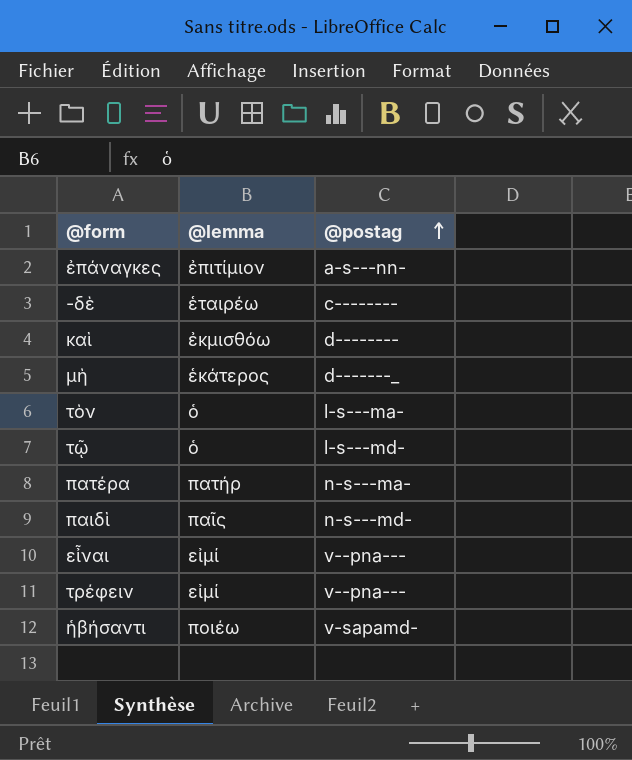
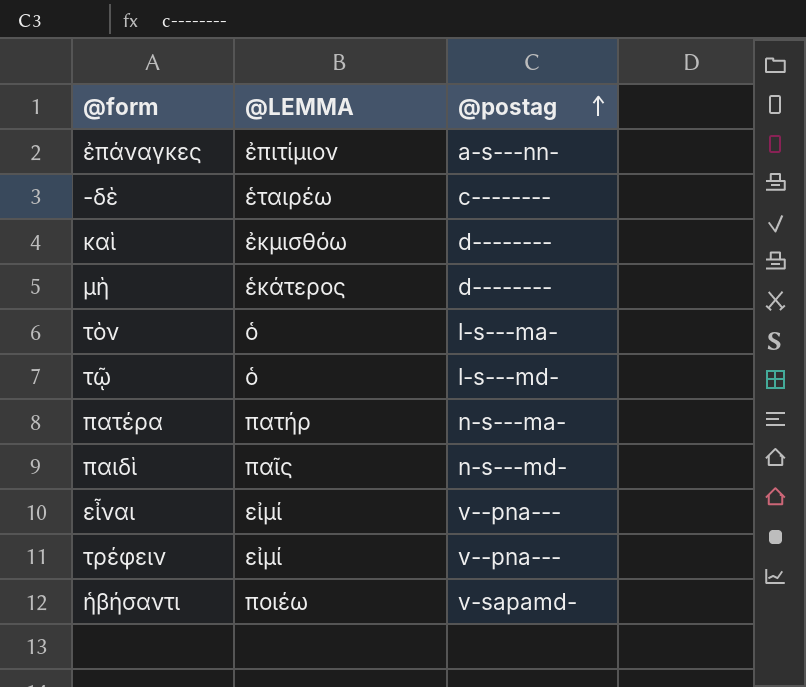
column name: @lemma -> @LEMMA
μὴ | @postag: d-------_ -> d--------

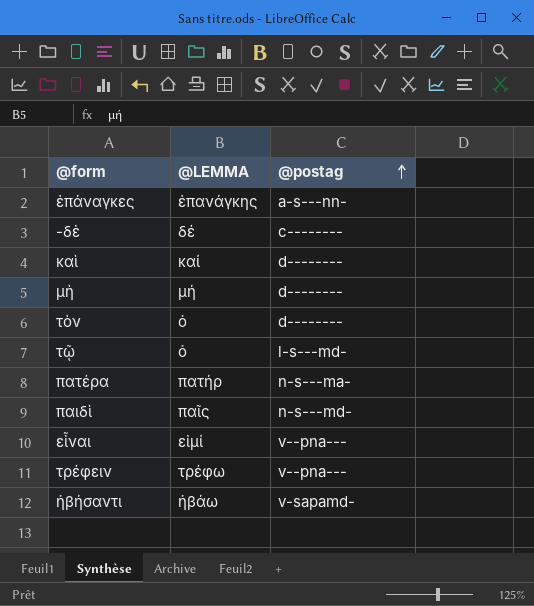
ἐπάναγκες | @LEMMA: ἐπιτίμιον -> ἐπανάγκης
-δὲ | @LEMMA: ἑταιρέω -> δέ
καὶ | @LEMMA: ἐκμισθόω -> καί
μὴ | @LEMMA: ἑκάτερος -> μή
τὸν | @postag: l-s---ma- -> d--------
τρέφειν | @LEMMA: εἰμί -> τρέφω
ἡβήσαντι | @LEMMA: ποιέω -> ἡβάω

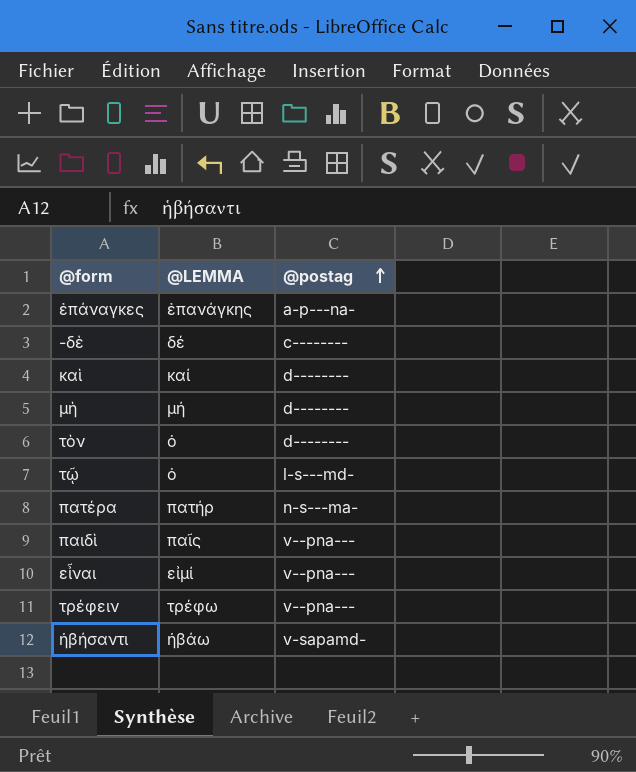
ἐπάναγκες | @postag: a-s---nn- -> a-p---na-
παιδὶ | @postag: n-s---md- -> v--pna---

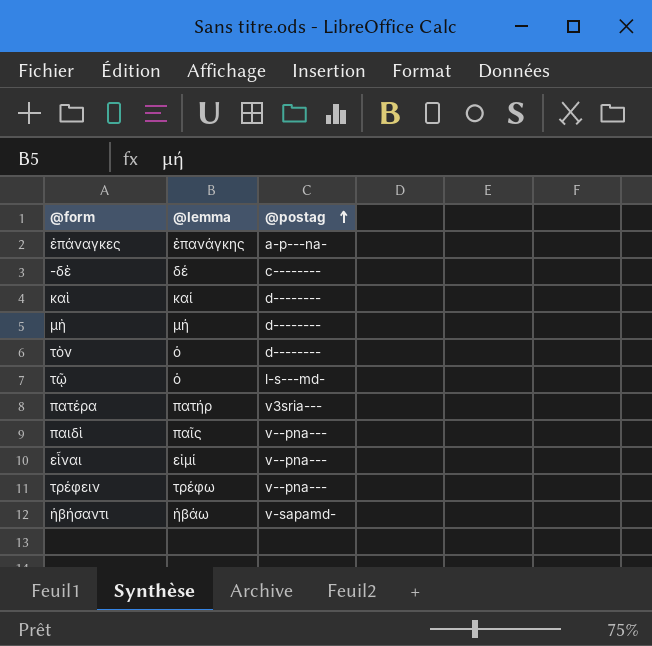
column name: @LEMMA -> @lemma
πατέρα | @postag: n-s---ma- -> v3sria---

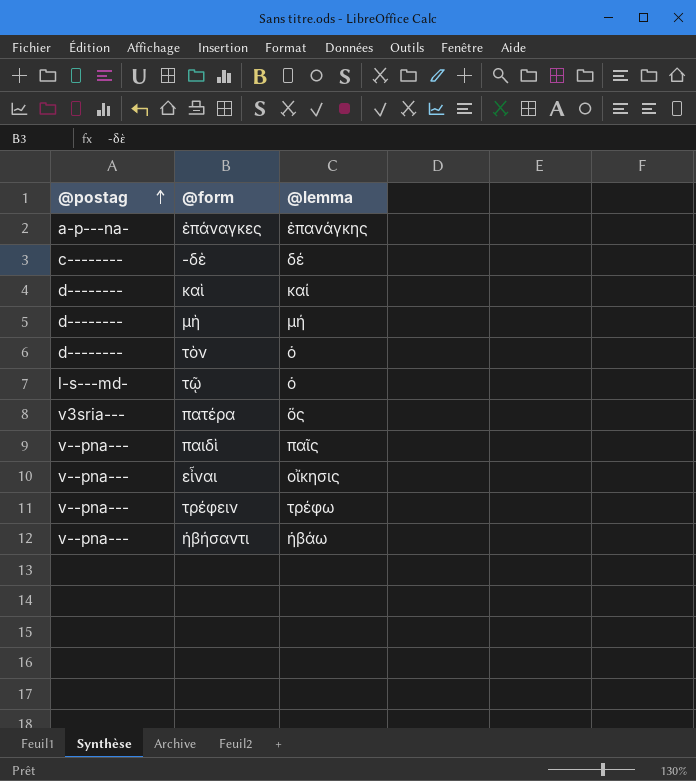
column @postag | position: 3 -> 1
πατέρα | @lemma: πατήρ -> ὅς
εἶναι | @lemma: εἰμί -> οἴκησις
ἡβήσαντι | @postag: v-sapamd- -> v--pna---

